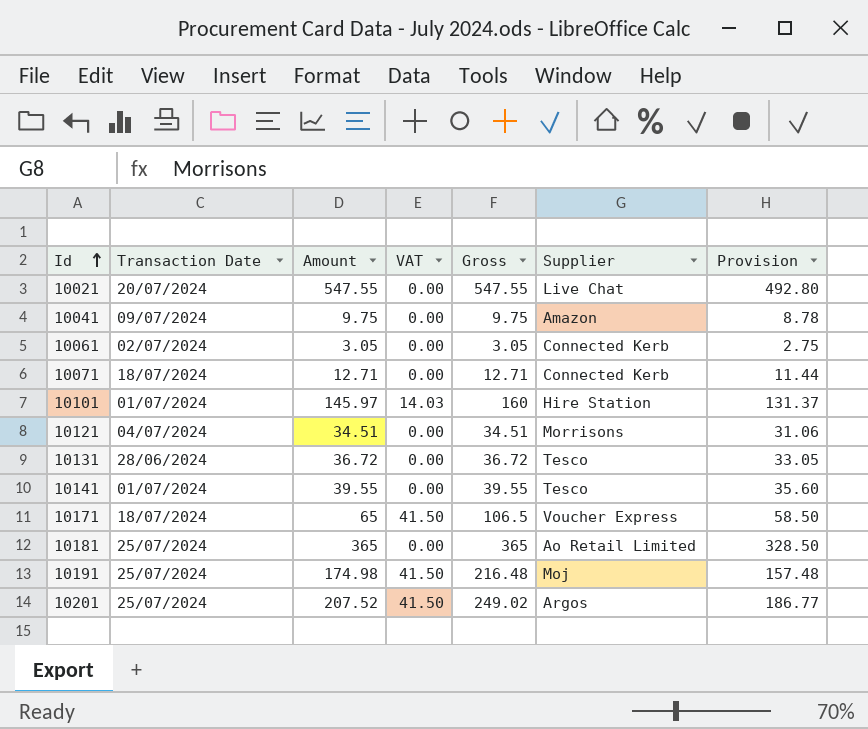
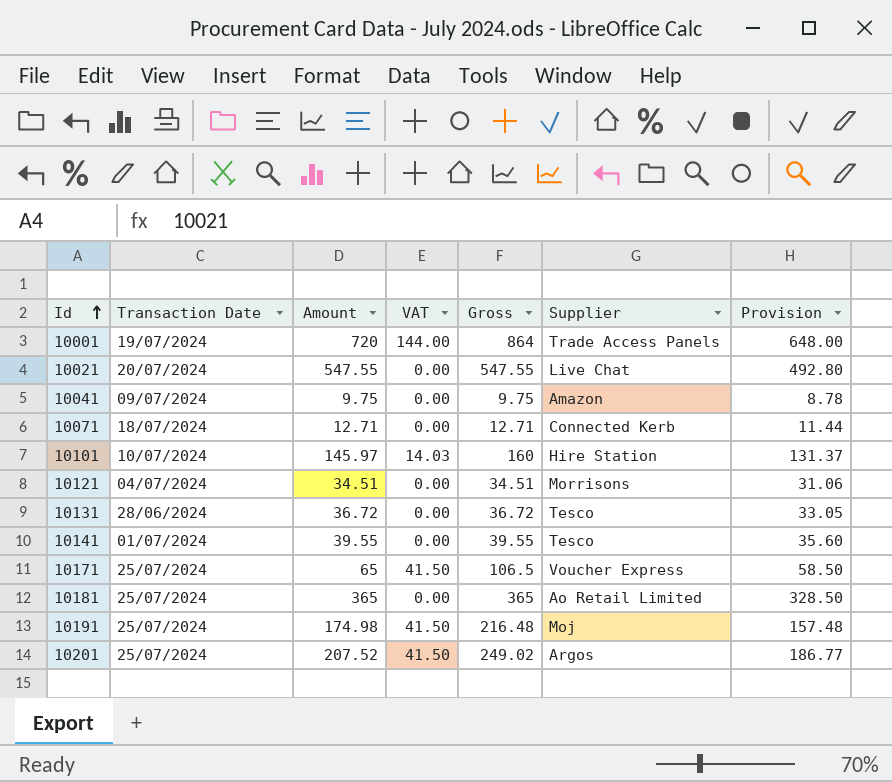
row 10061: 02/07/2024 | 3.05 | 0.00 | 3.05 | Connected Kerb | 2.75 -> none
row 10001: none -> 19/07/2024 | 720 | 144.00 | 864 | Trade Access Panels | 648.00
10101 | Transaction Date: 01/07/2024 -> 10/07/2024
10171 | Transaction Date: 18/07/2024 -> 25/07/2024

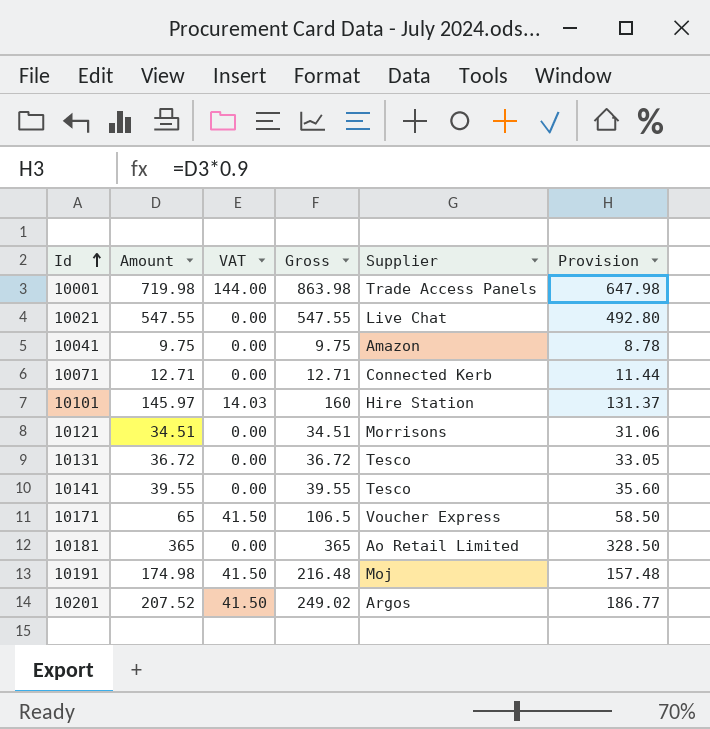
column Transaction Date | position: 2 -> none
10001 | Amount: 720 -> 719.98
10001 | Gross: 864 -> 863.98
10001 | Provision: 648.00 -> 647.98

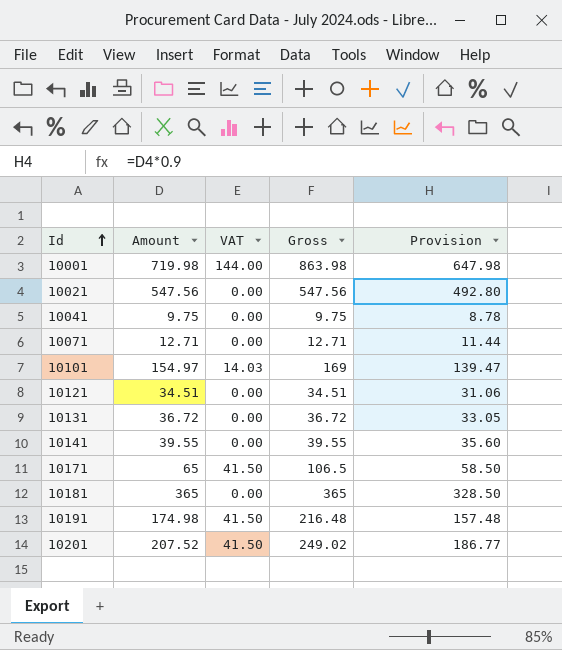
column Supplier | position: 5 -> none
10021 | Amount: 547.55 -> 547.56
10021 | Gross: 547.55 -> 547.56
10101 | Amount: 145.97 -> 154.97
10101 | Gross: 160 -> 169
10101 | Provision: 131.37 -> 139.47

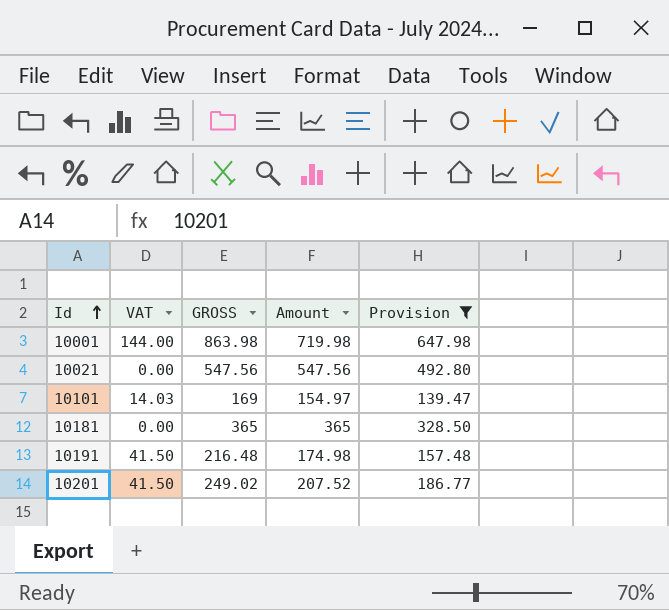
filter: none -> Provision >= 139.47
column name: Gross -> GROSS
column Amount | position: 2 -> 4

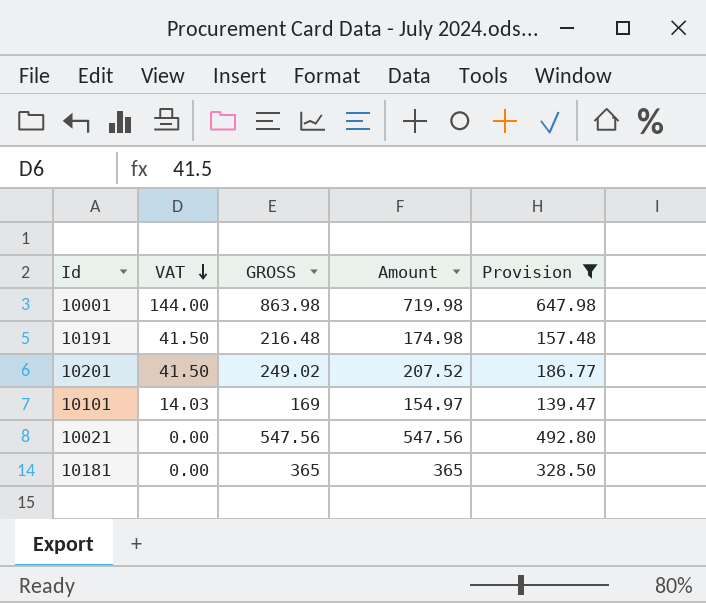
row order: Id ascending -> VAT descending

